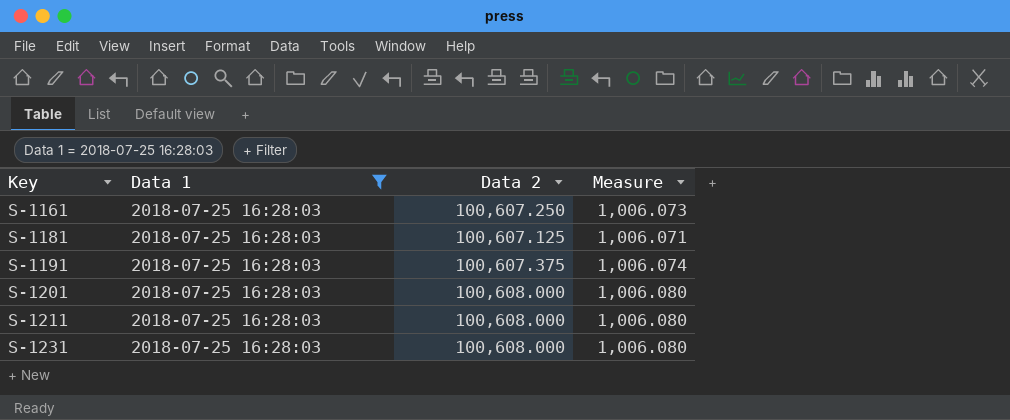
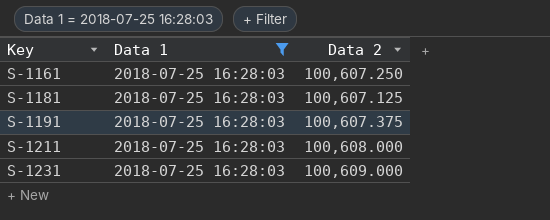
column Measure | formula: [Data 2] * 0.01 -> none
row S-1201: 2018-07-25 16:28:03 | 100,608.000 | 1,006.080 -> none
S-1231 | Data 2: 100,608.000 -> 100,609.000

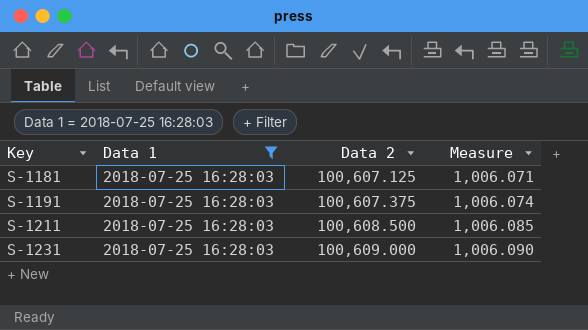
column Measure | formula: none -> [Data 2] * 0.01
row S-1161: 2018-07-25 16:28:03 | 100,607.250 -> none
S-1211 | Data 2: 100,608.000 -> 100,608.500

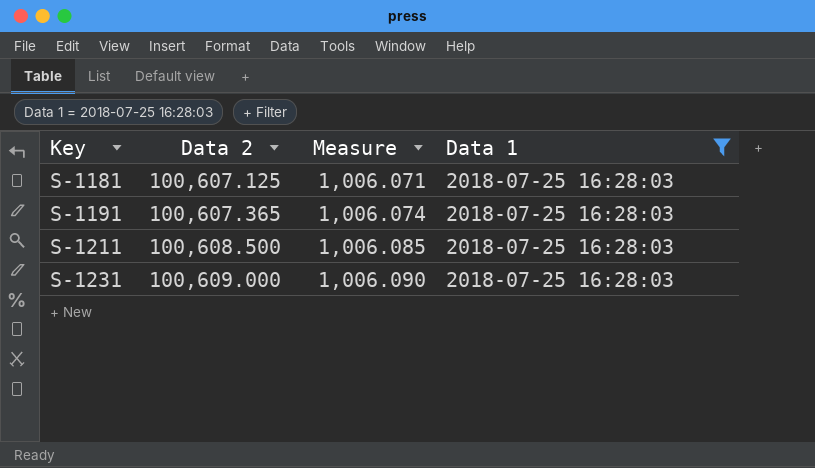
column Data 1 | position: 2 -> 4
S-1191 | Data 2: 100,607.375 -> 100,607.365

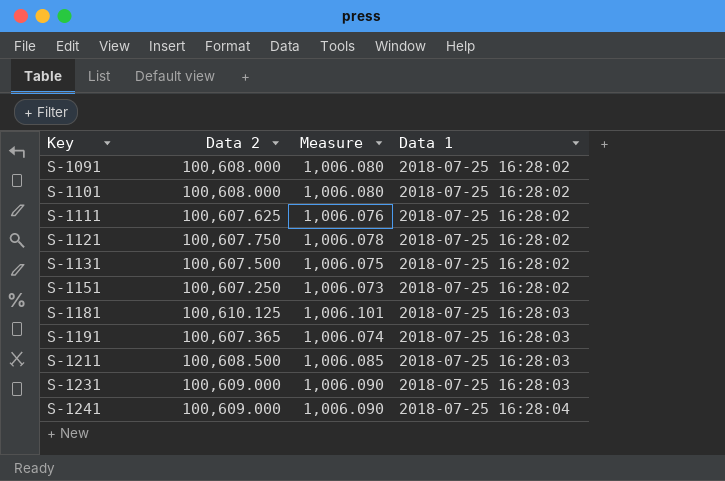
filter: Data 1 = 2018-07-25 16:28:03 -> none
S-1181 | Data 2: 100,607.125 -> 100,610.125
S-1181 | Measure: 1,006.071 -> 1,006.101

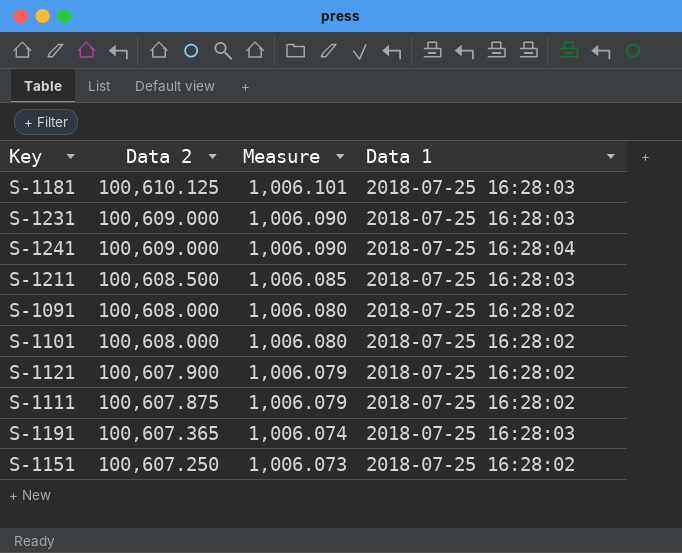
row order: Key ascending -> Data 2 descending
row S-1131: 100,607.500 | 1,006.075 | 2018-07-25 16:28:02 -> none
S-1121 | Data 2: 100,607.750 -> 100,607.900
S-1121 | Measure: 1,006.078 -> 1,006.079
S-1111 | Data 2: 100,607.625 -> 100,607.875
S-1111 | Measure: 1,006.076 -> 1,006.079

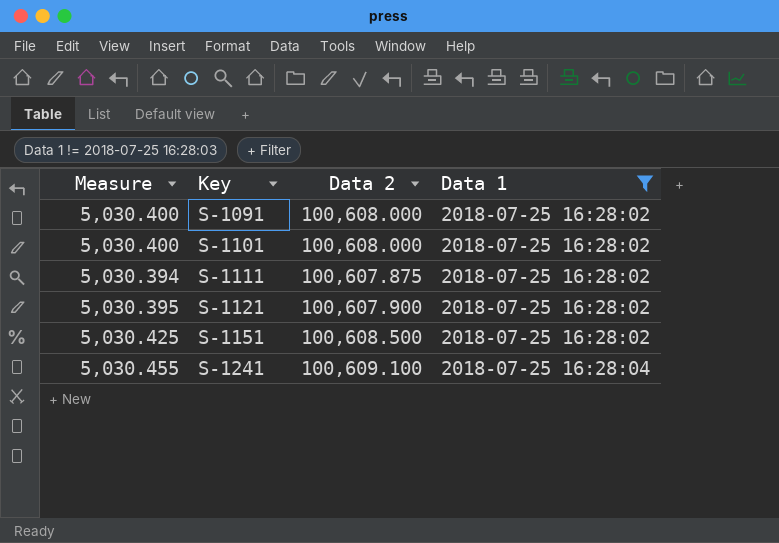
filter: none -> Data 1 != 2018-07-25 16:28:03
row order: Data 2 descending -> Key ascending
column Measure | formula: [Data 2] * 0.01 -> [Data 2] * 0.05
column Measure | position: 3 -> 1
S-1151 | Data 2: 100,607.250 -> 100,608.500
S-1241 | Data 2: 100,609.000 -> 100,609.100

